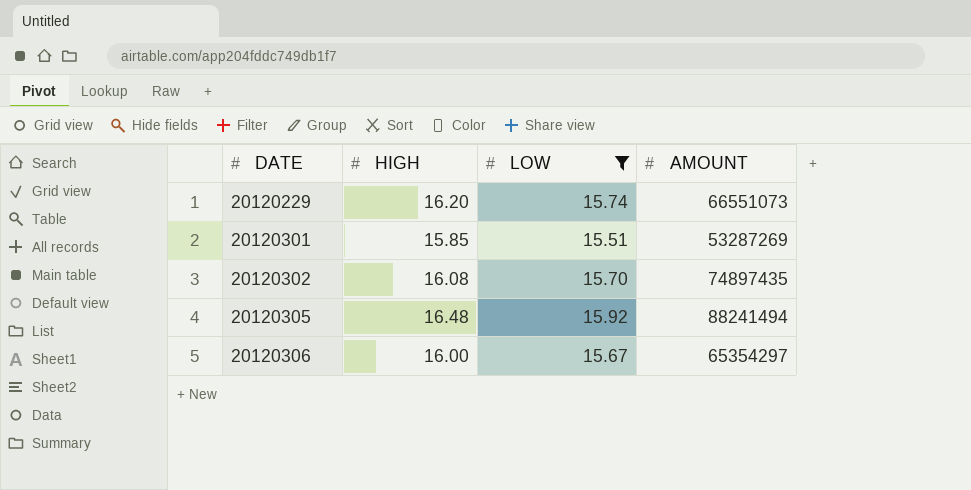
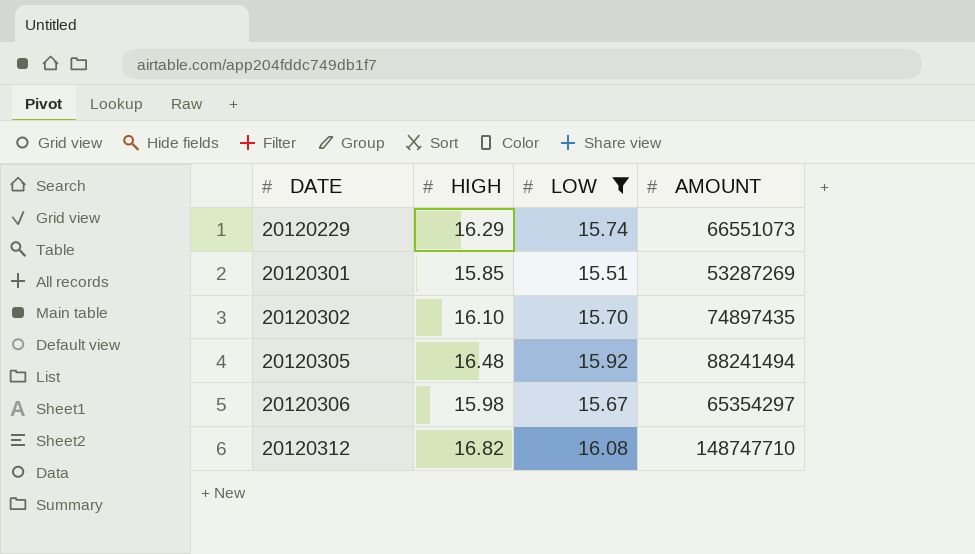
20120229 | HIGH: 16.20 -> 16.29
20120302 | HIGH: 16.08 -> 16.10
20120306 | HIGH: 16.00 -> 15.98
row 20120312: none -> 16.82 | 16.08 | 148747710

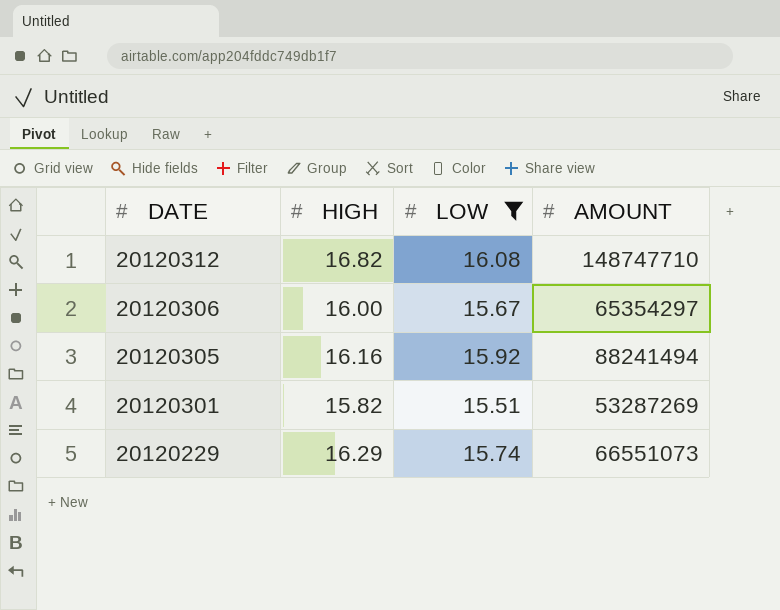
row order: DATE ascending -> DATE descending
row 20120302: 16.10 | 15.70 | 74897435 -> none
20120306 | HIGH: 15.98 -> 16.00
20120305 | HIGH: 16.48 -> 16.16
20120301 | HIGH: 15.85 -> 15.82

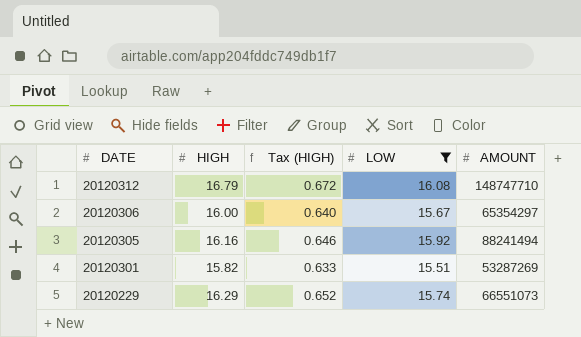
column Tax (HIGH) | formula: none -> [HIGH] * 0.04
20120312 | HIGH: 16.82 -> 16.79

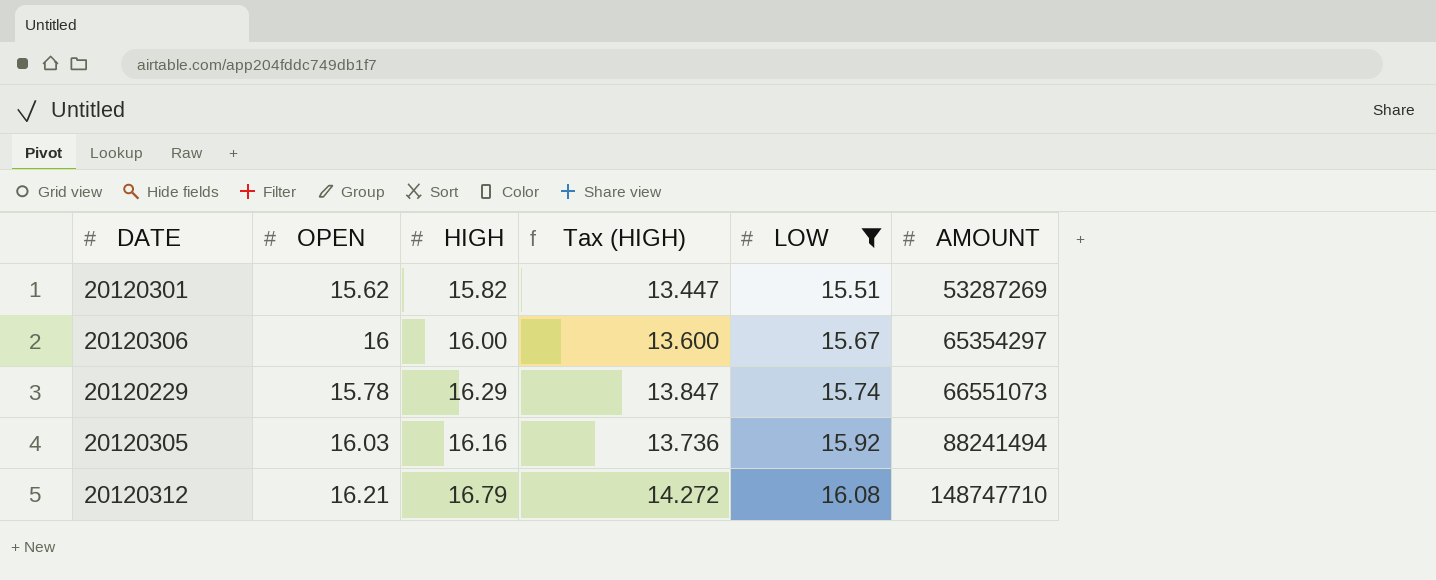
row order: DATE descending -> LOW ascending
column OPEN | position: none -> 2
column Tax (HIGH) | formula: [HIGH] * 0.04 -> [HIGH] * 0.85

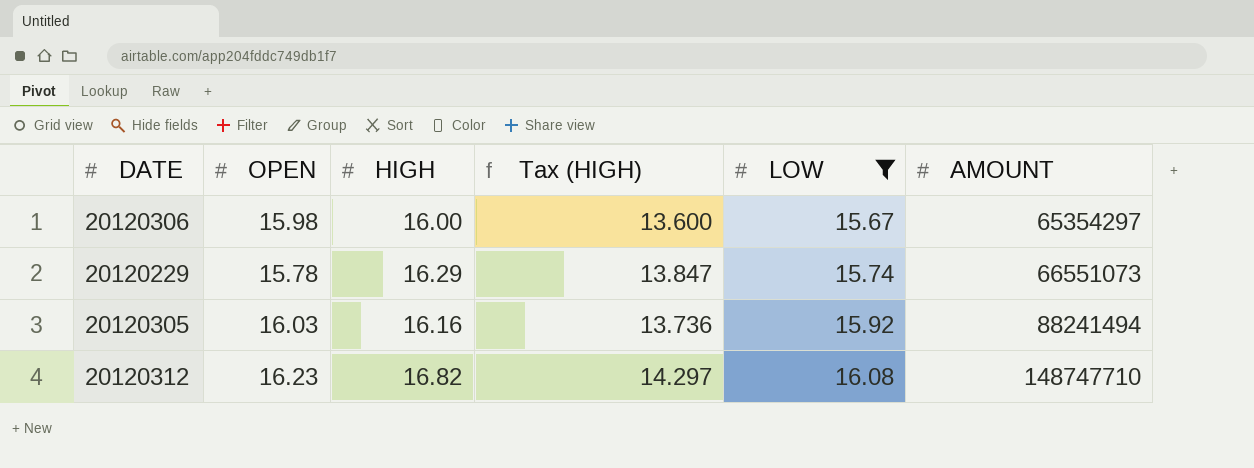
row 20120301: 15.62 | 15.82 | 13.447 | 15.51 | 53287269 -> none
20120306 | OPEN: 16 -> 15.98
20120312 | OPEN: 16.21 -> 16.23
20120312 | HIGH: 16.79 -> 16.82
20120312 | Tax (HIGH): 14.272 -> 14.297

